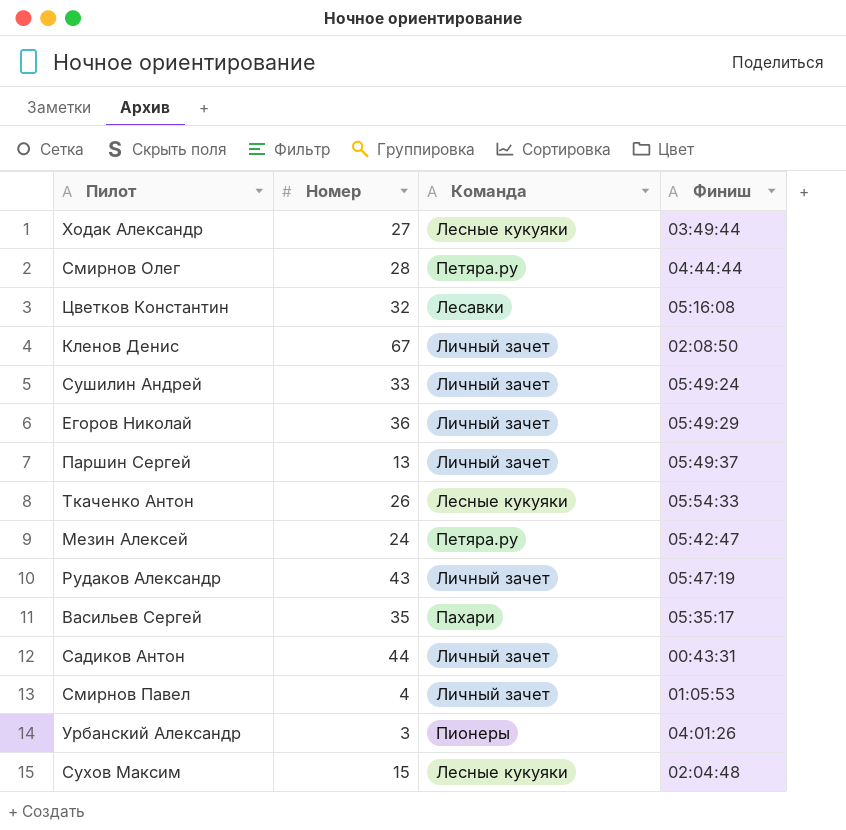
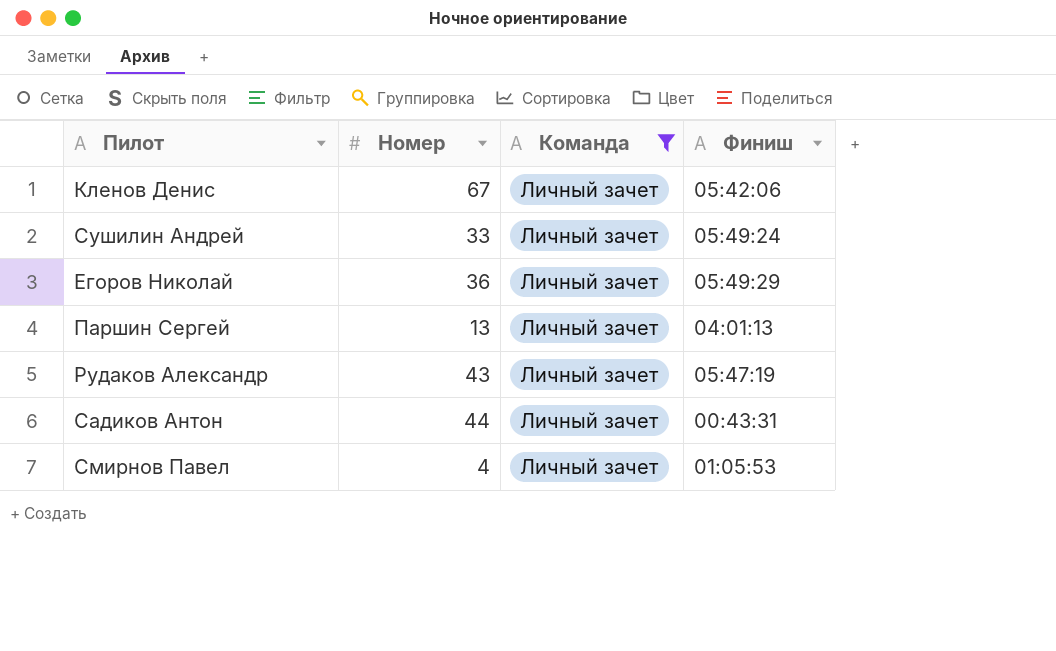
filter: none -> Команда = Личный зачет
Кленов Денис | Финиш: 02:08:50 -> 05:42:06
Паршин Сергей | Финиш: 05:49:37 -> 04:01:13

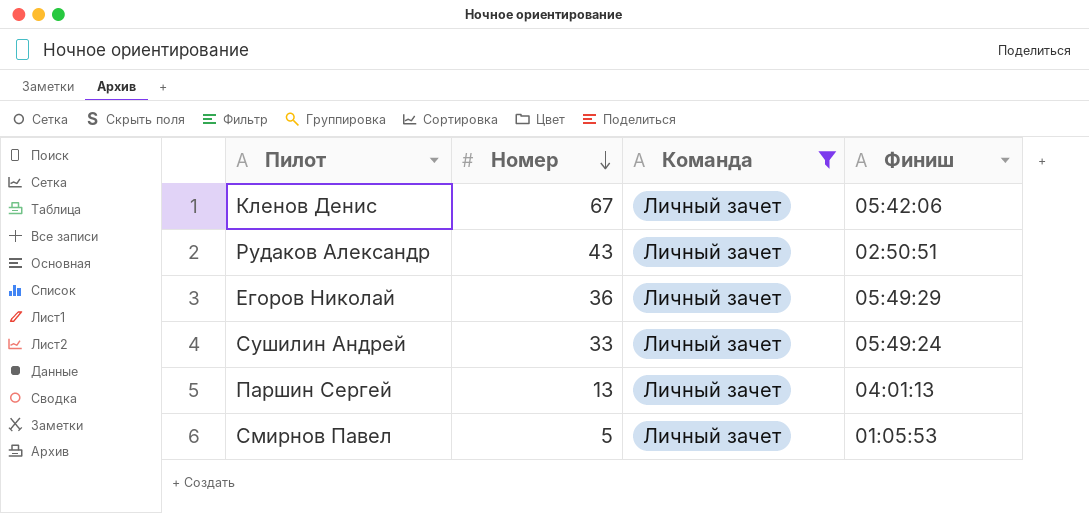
row order: none -> Номер descending
row Садиков Антон: 44 | Личный зачет | 00:43:31 -> none
Рудаков Александр | Финиш: 05:47:19 -> 02:50:51
Смирнов Павел | Номер: 4 -> 5

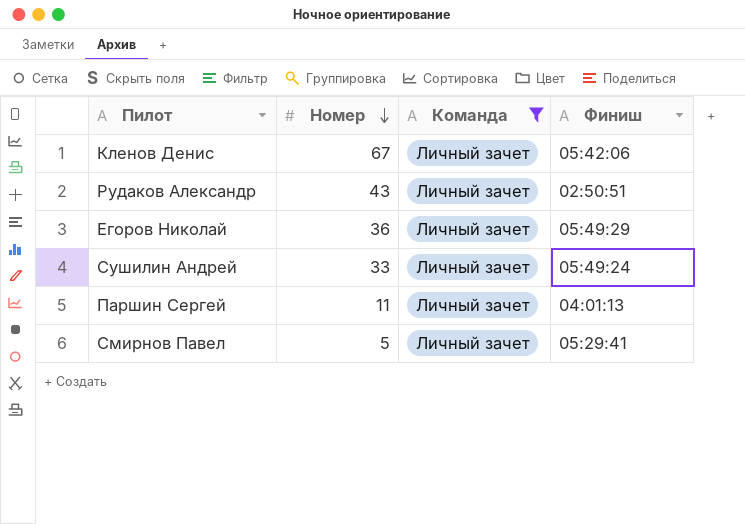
Паршин Сергей | Номер: 13 -> 11
Смирнов Павел | Финиш: 01:05:53 -> 05:29:41

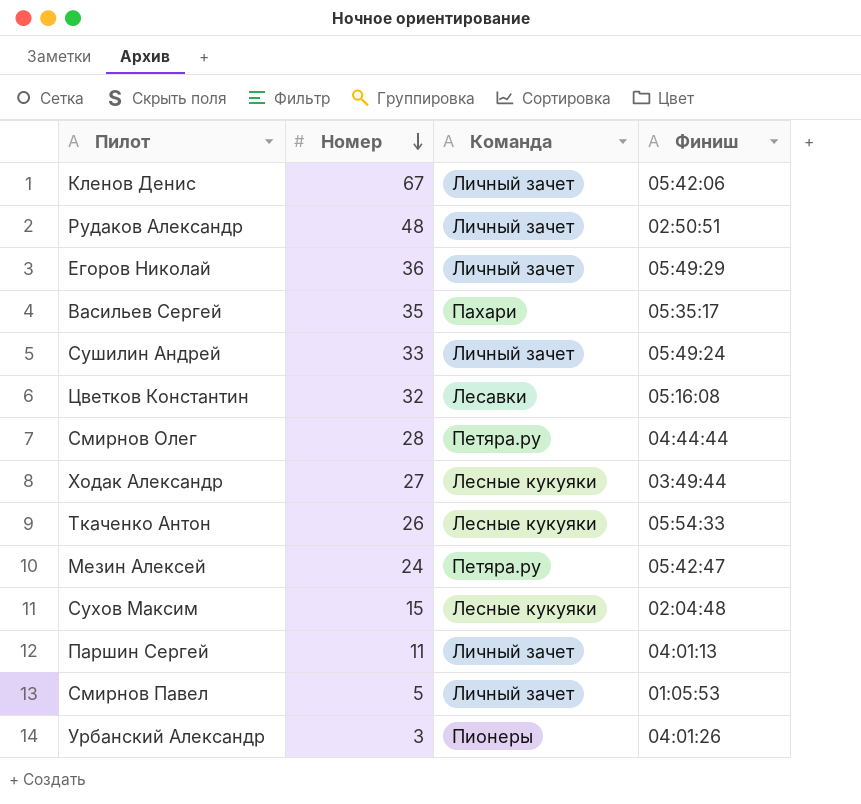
filter: Команда = Личный зачет -> none
Рудаков Александр | Номер: 43 -> 48
Смирнов Павел | Финиш: 05:29:41 -> 01:05:53

